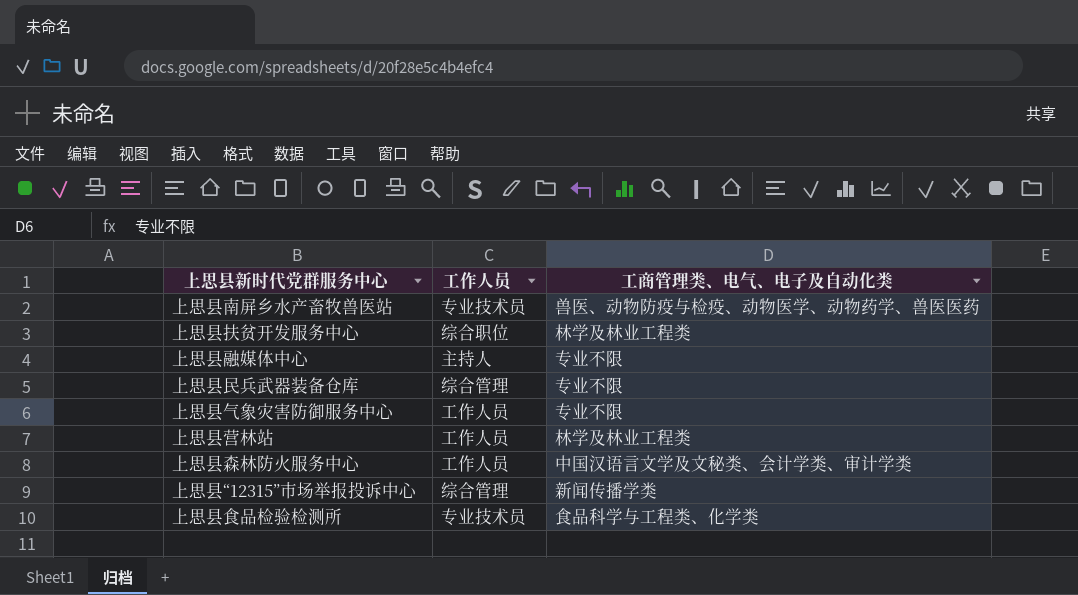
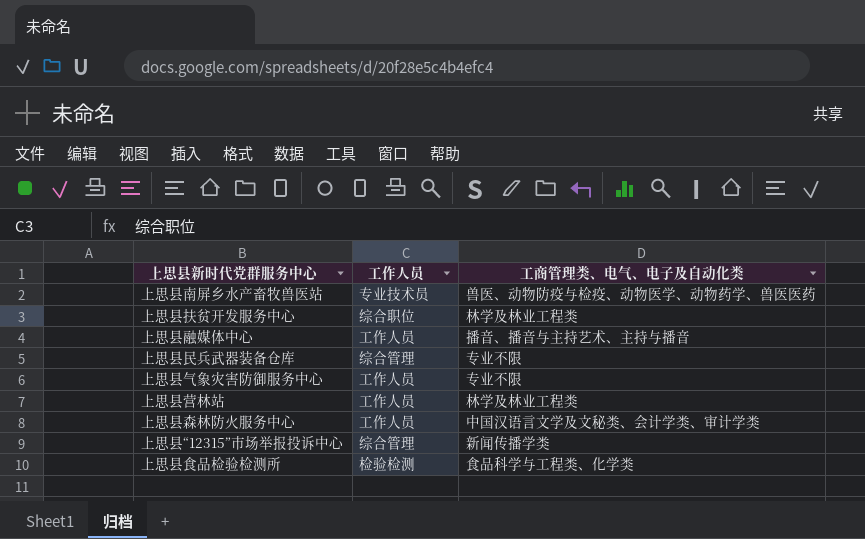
上思县融媒体中心 | 工作人员: 主持人 -> 工作人员
上思县融媒体中心 | 工商管理类、电气、电子及自动化类: 专业不限 -> 播音、播音与主持艺术、主持与播音
上思县食品检验检测所 | 工作人员: 专业技术员 -> 检验检测

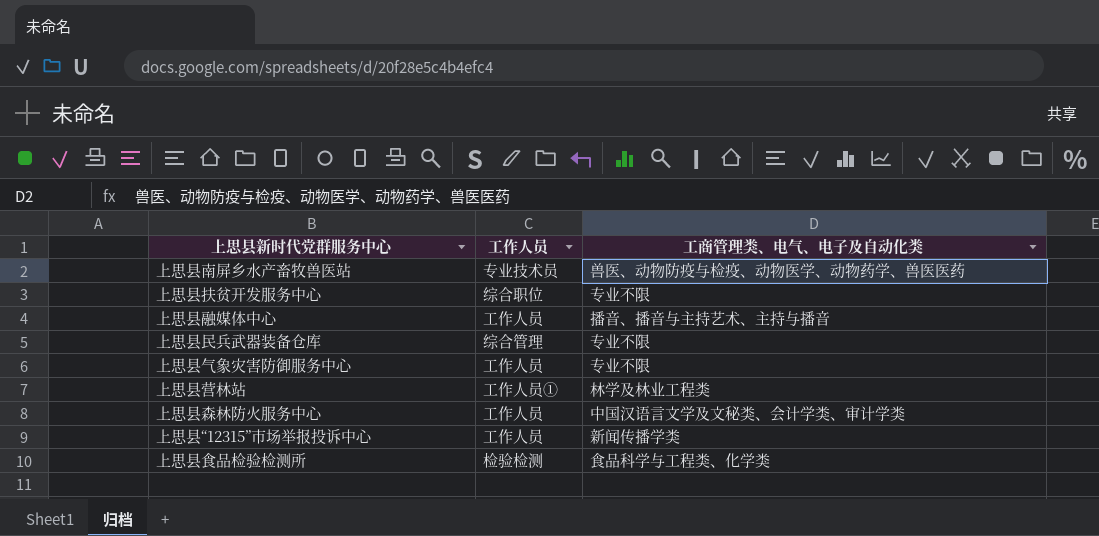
上思县扶贫开发服务中心 | 工商管理类、电气、电子及自动化类: 林学及林业工程类 -> 专业不限
上思县营林站 | 工作人员: 工作人员 -> 工作人员①
上思县“12315”市场举报投诉中心 | 工作人员: 综合管理 -> 工作人员

